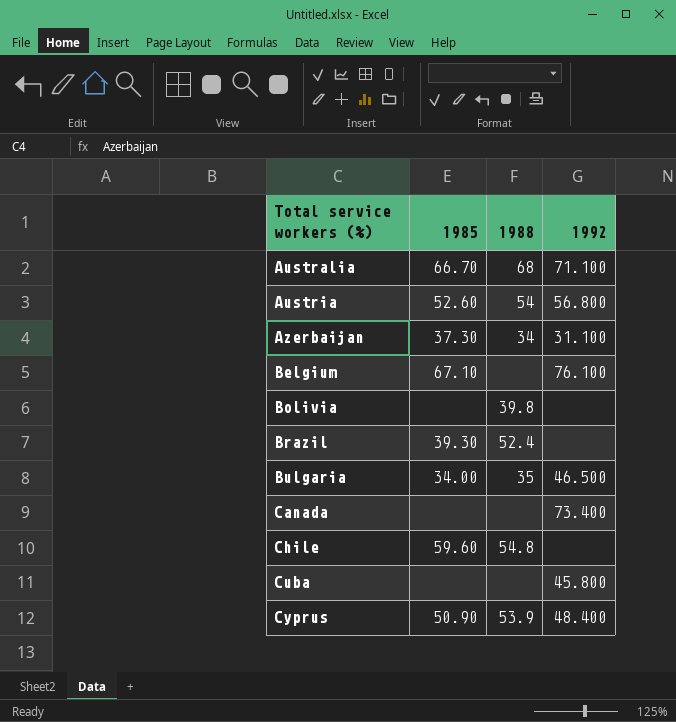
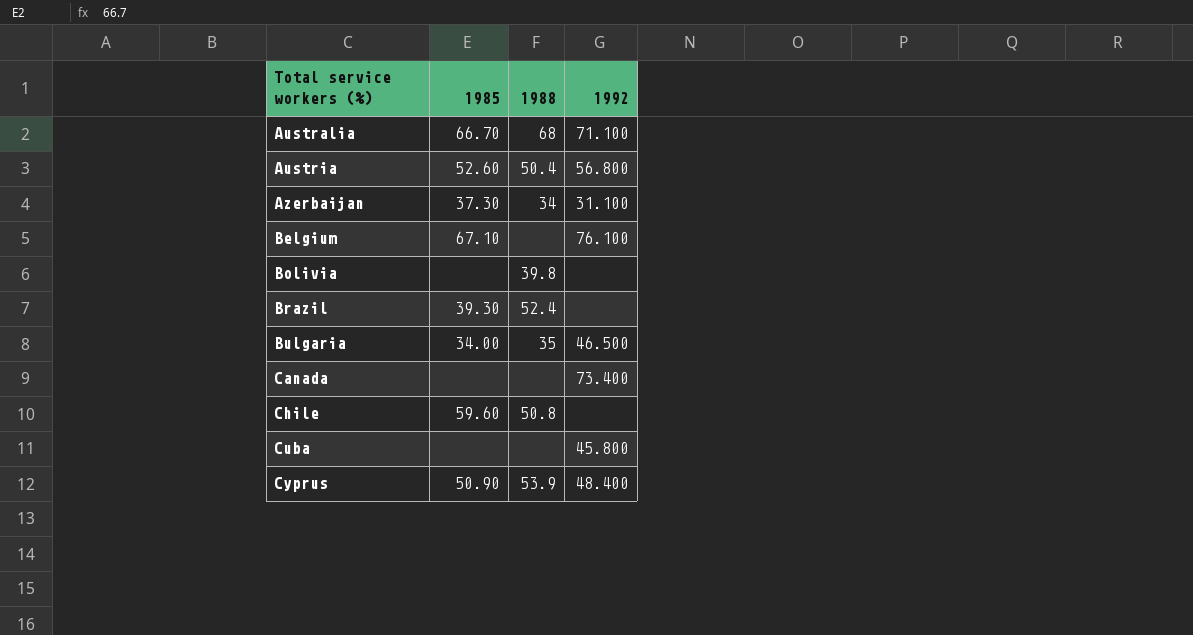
Austria | 1988: 54 -> 50.4
Chile | 1988: 54.8 -> 50.8

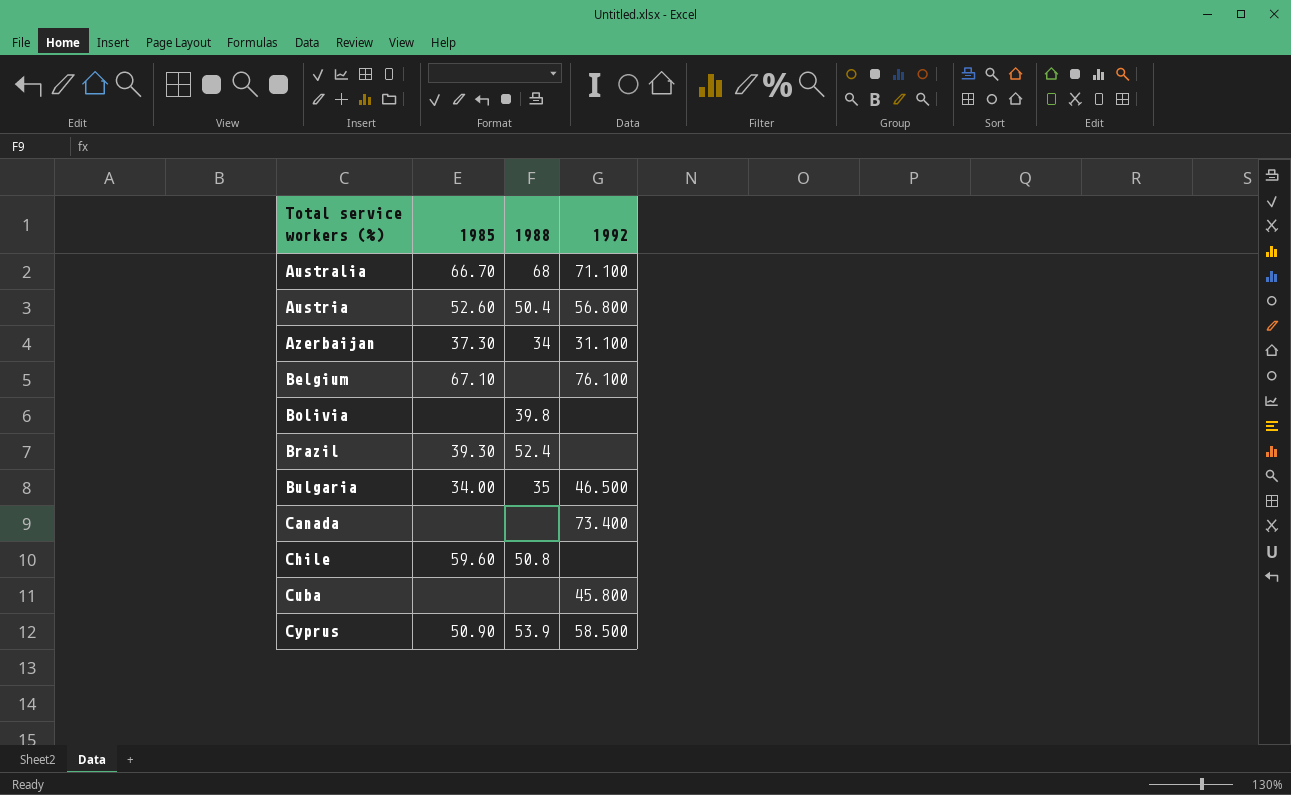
Cyprus | 1992: 48.400 -> 58.500

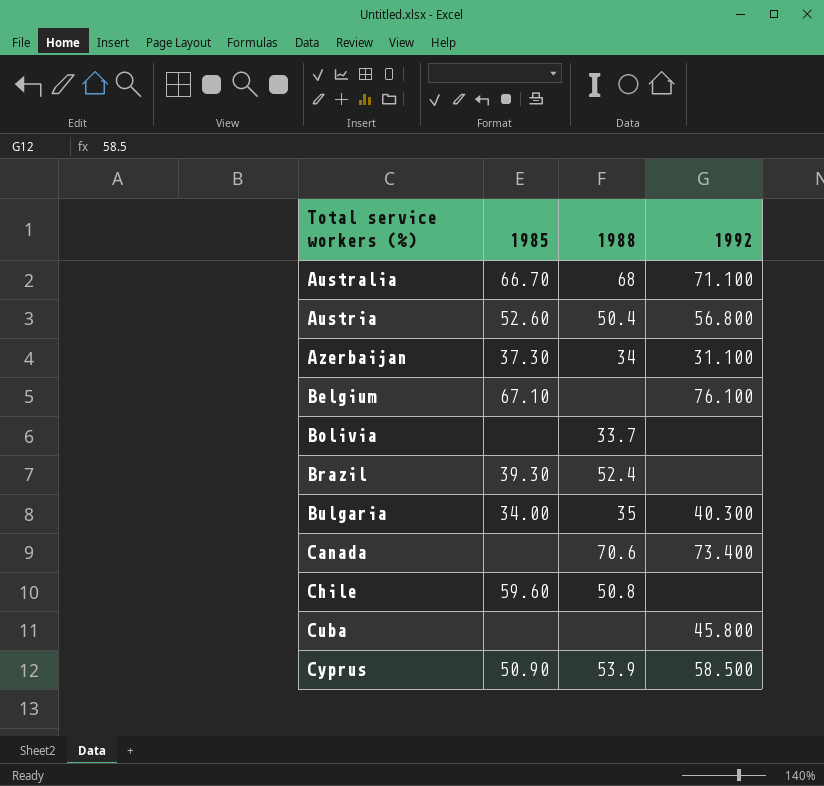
Bolivia | 1988: 39.8 -> 33.7
Bulgaria | 1992: 46.500 -> 40.300
Canada | 1988: none -> 70.6

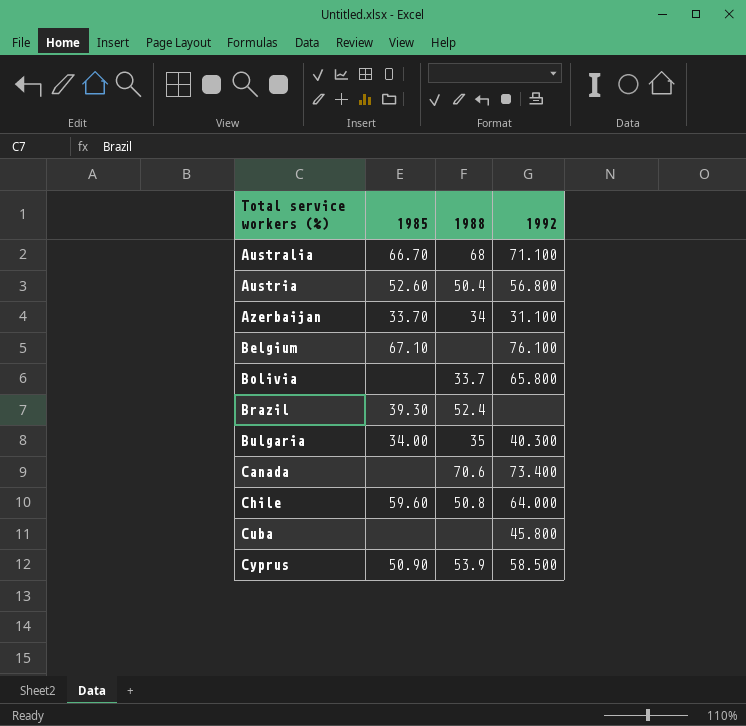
Azerbaijan | 1985: 37.30 -> 33.70
Bolivia | 1992: none -> 65.800
Chile | 1992: none -> 64.000

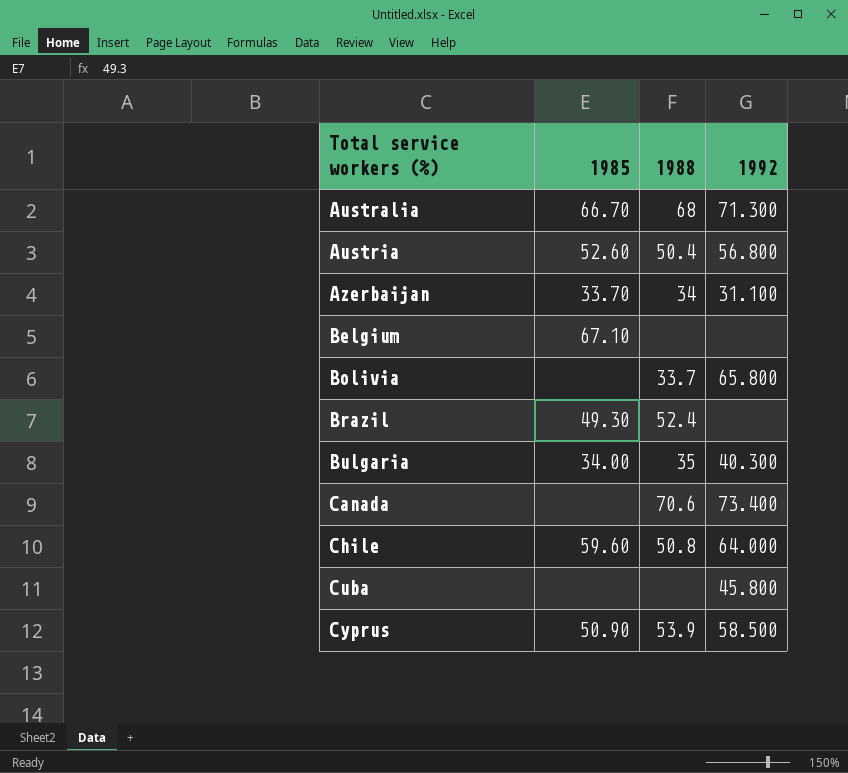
Australia | 1992: 71.100 -> 71.300
Belgium | 1992: 76.100 -> none
Brazil | 1985: 39.30 -> 49.30

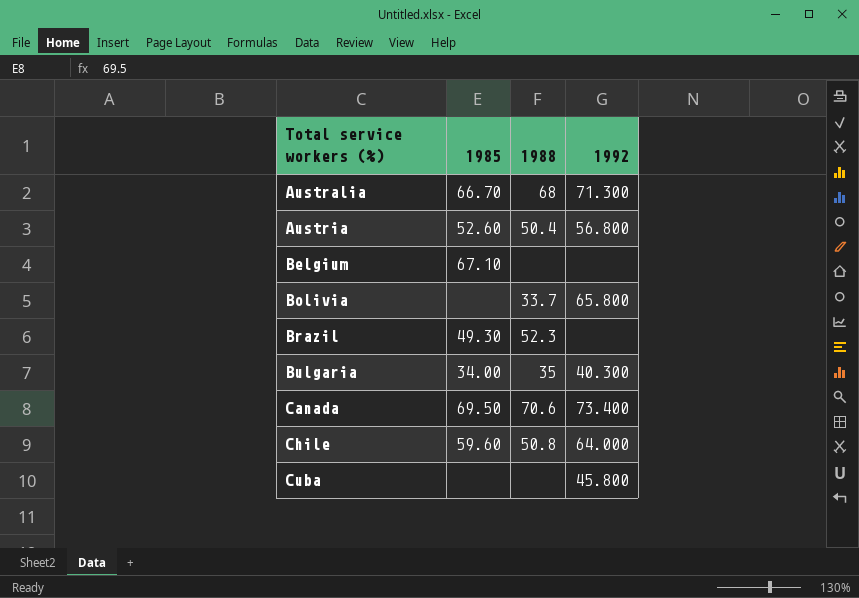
row Azerbaijan: 33.70 | 34 | 31.100 -> none
row Cyprus: 50.90 | 53.9 | 58.500 -> none
Brazil | 1988: 52.4 -> 52.3
Canada | 1985: none -> 69.50

